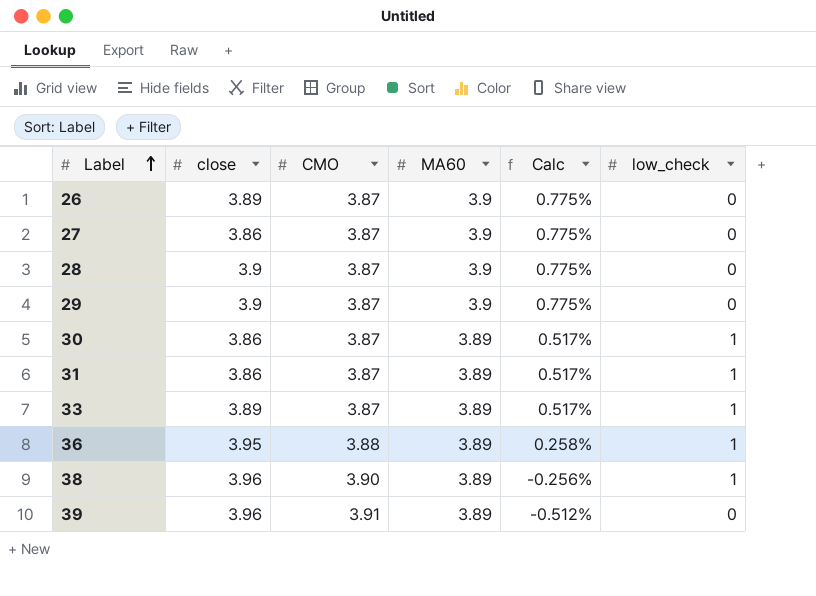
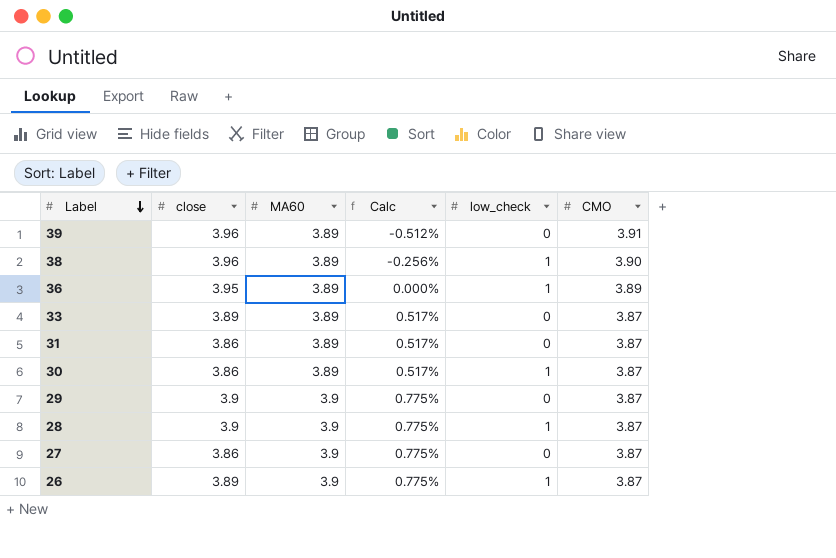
row order: Label ascending -> Label descending
column CMO | position: 3 -> 6
36 | Calc: 0.258% -> 0.000%
36 | CMO: 3.88 -> 3.89
33 | low_check: 1 -> 0
31 | low_check: 1 -> 0
28 | low_check: 0 -> 1
26 | low_check: 0 -> 1

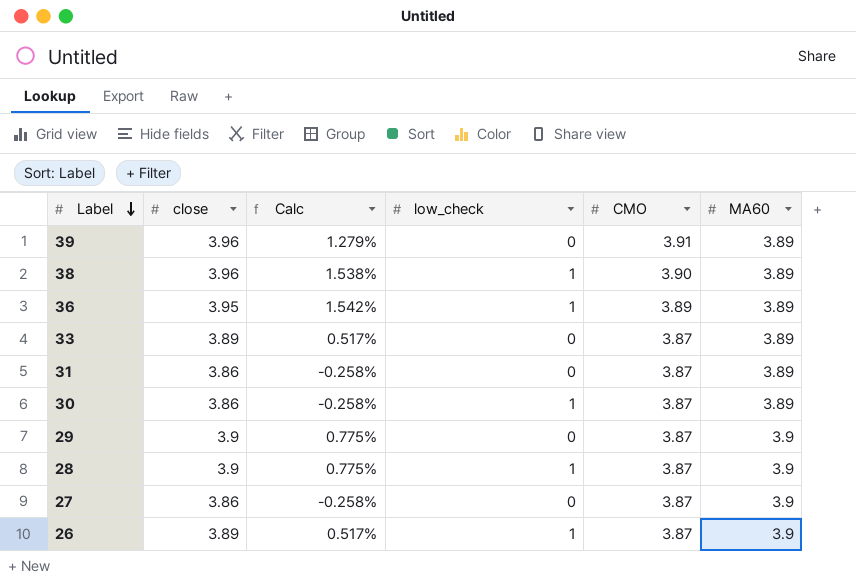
column Calc | formula: ([MA60] - [CMO]) / [CMO] -> ([close] - [CMO]) / [CMO]
column MA60 | position: 3 -> 6

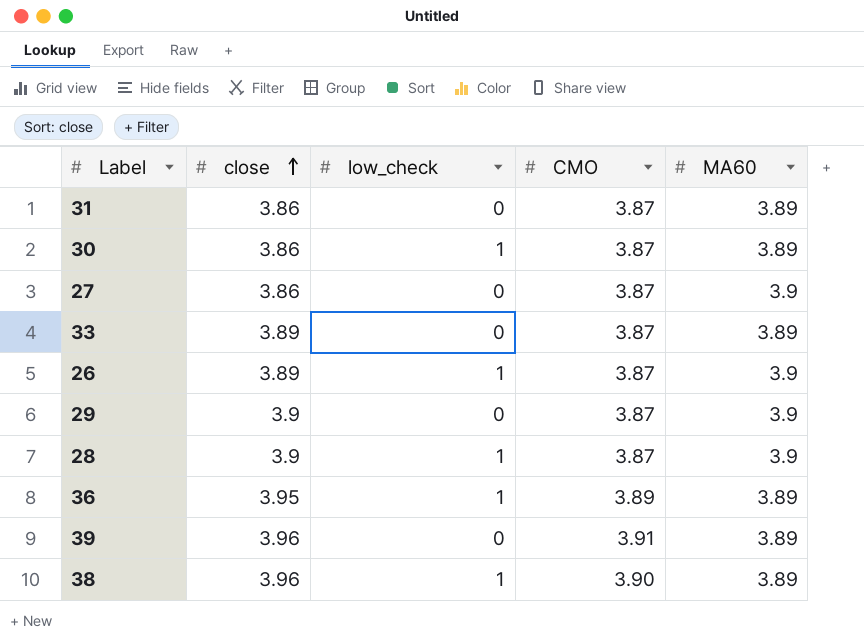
row order: Label descending -> close ascending
column Calc | formula: ([close] - [CMO]) / [CMO] -> none

